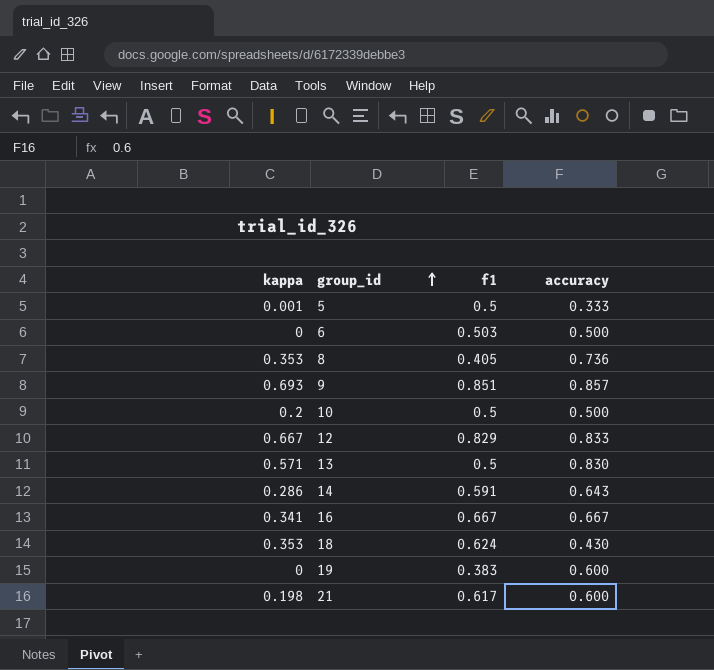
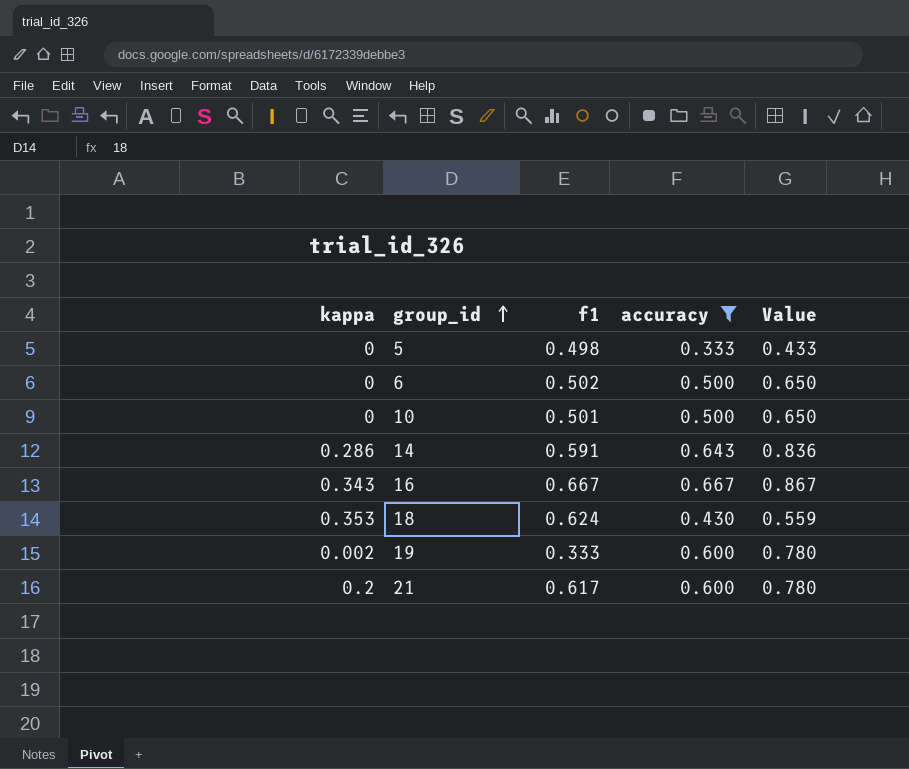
filter: none -> accuracy <= 0.667
column Value | formula: none -> [accuracy] * 1.3
5 | kappa: 0.001 -> 0
5 | f1: 0.5 -> 0.498
6 | f1: 0.503 -> 0.502
10 | kappa: 0.2 -> 0
10 | f1: 0.5 -> 0.501
16 | kappa: 0.341 -> 0.343
19 | kappa: 0 -> 0.002
19 | f1: 0.383 -> 0.333
21 | kappa: 0.198 -> 0.2

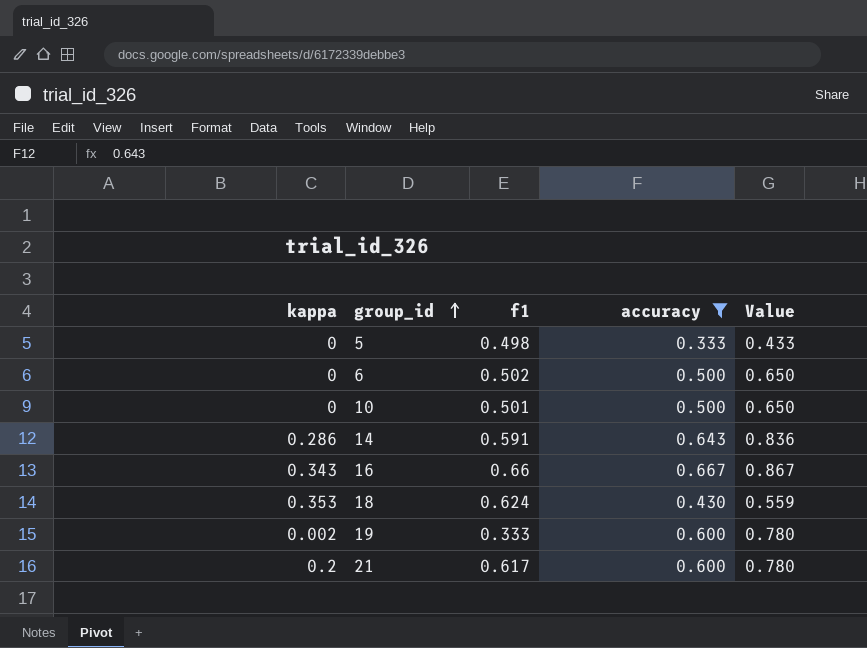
16 | f1: 0.667 -> 0.66

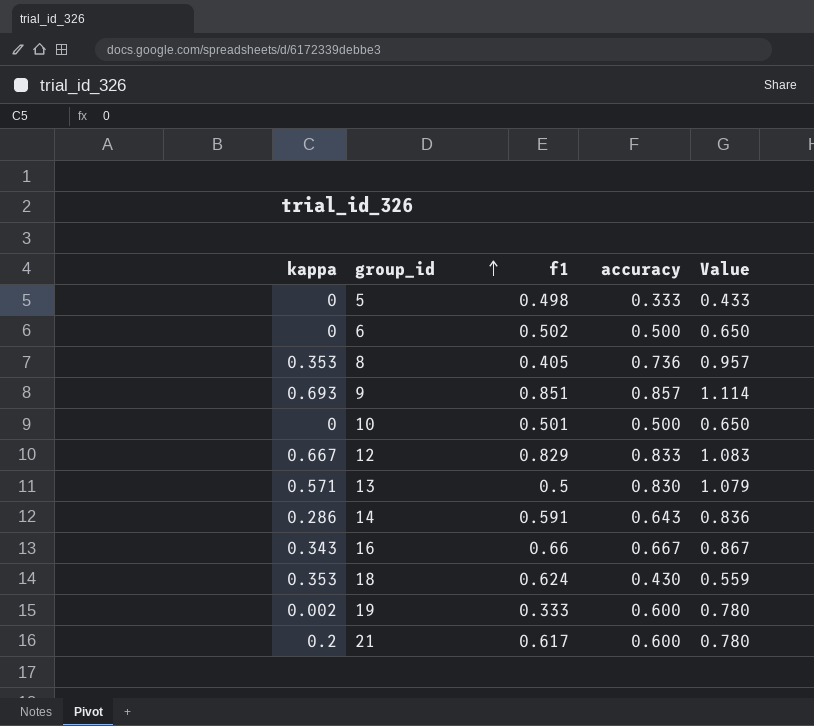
filter: accuracy <= 0.667 -> none

